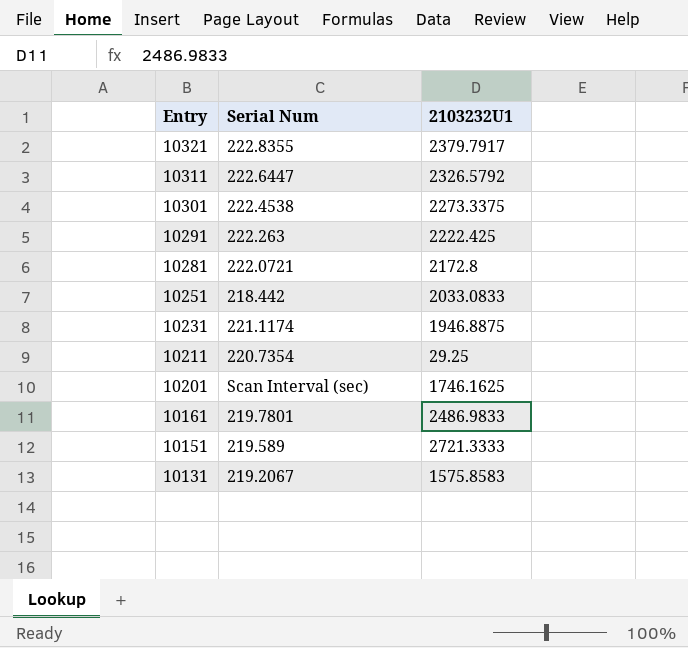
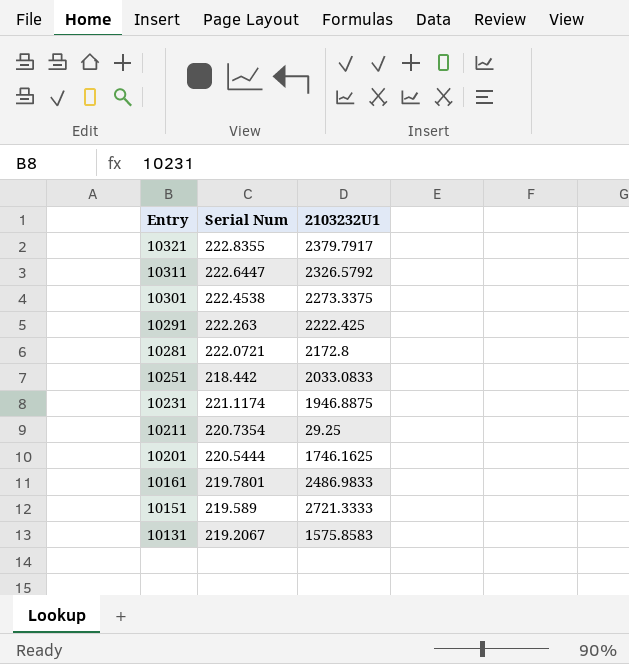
10201 | Serial Num: Scan Interval (sec) -> 220.5444

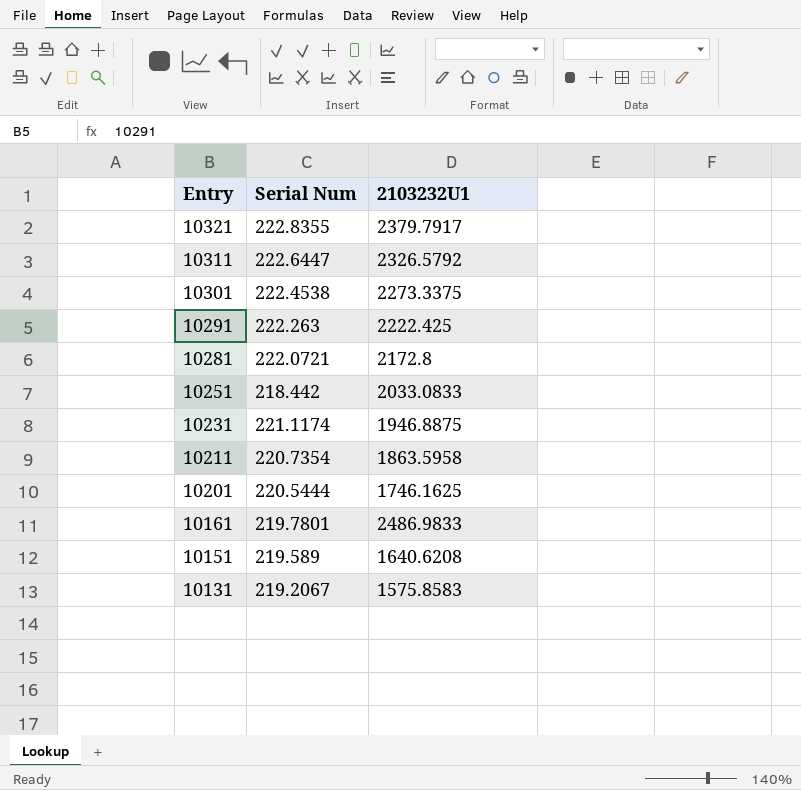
10211 | 2103232U1: 29.25 -> 1863.5958
10151 | 2103232U1: 2721.3333 -> 1640.6208

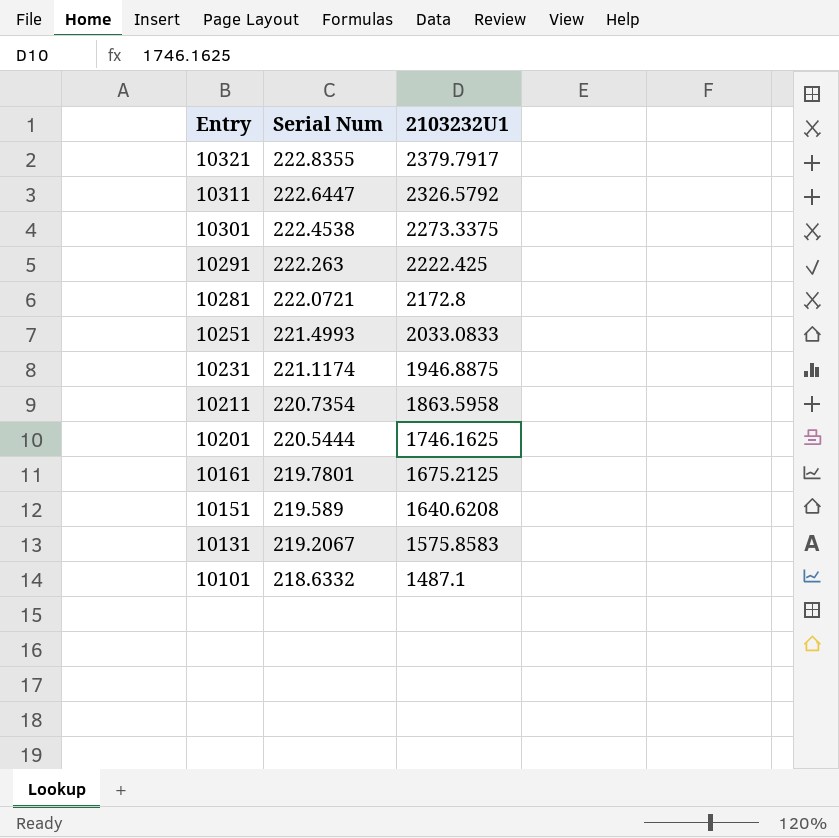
10251 | Serial Num: 218.442 -> 221.4993
10161 | 2103232U1: 2486.9833 -> 1675.2125
row 10101: none -> 218.6332 | 1487.1

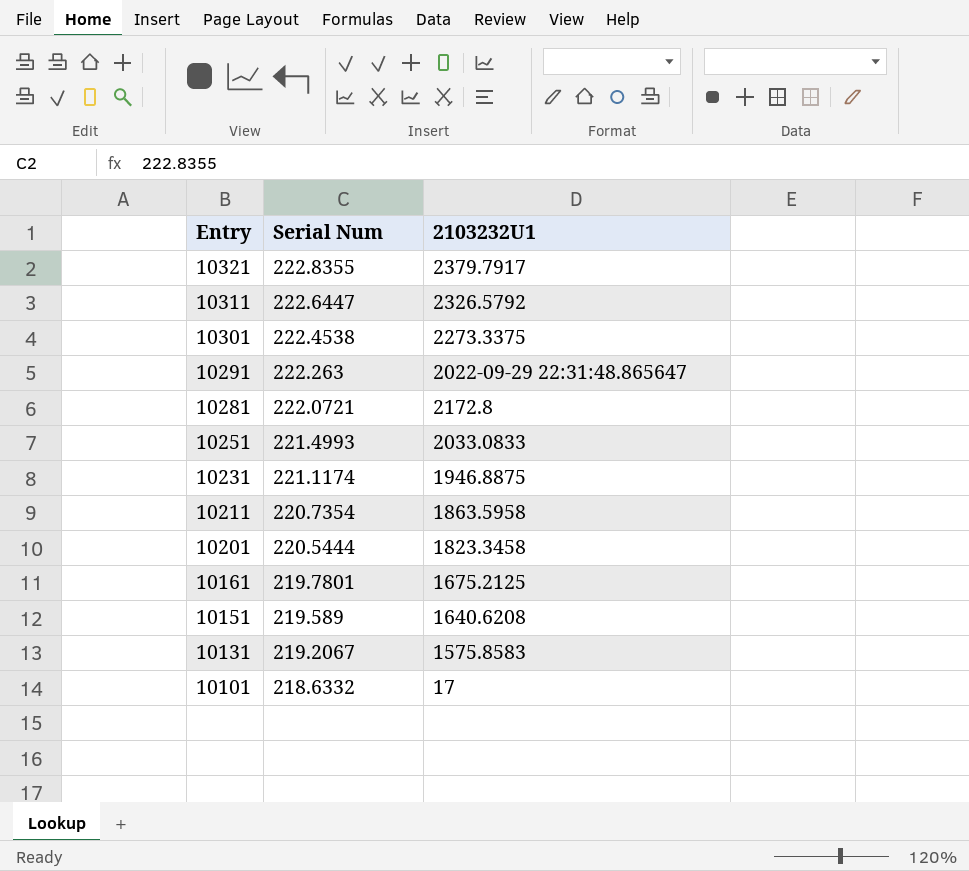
10291 | 2103232U1: 2222.425 -> 2022-09-29 22:31:48.865647
10201 | 2103232U1: 1746.1625 -> 1823.3458
10101 | 2103232U1: 1487.1 -> 17

